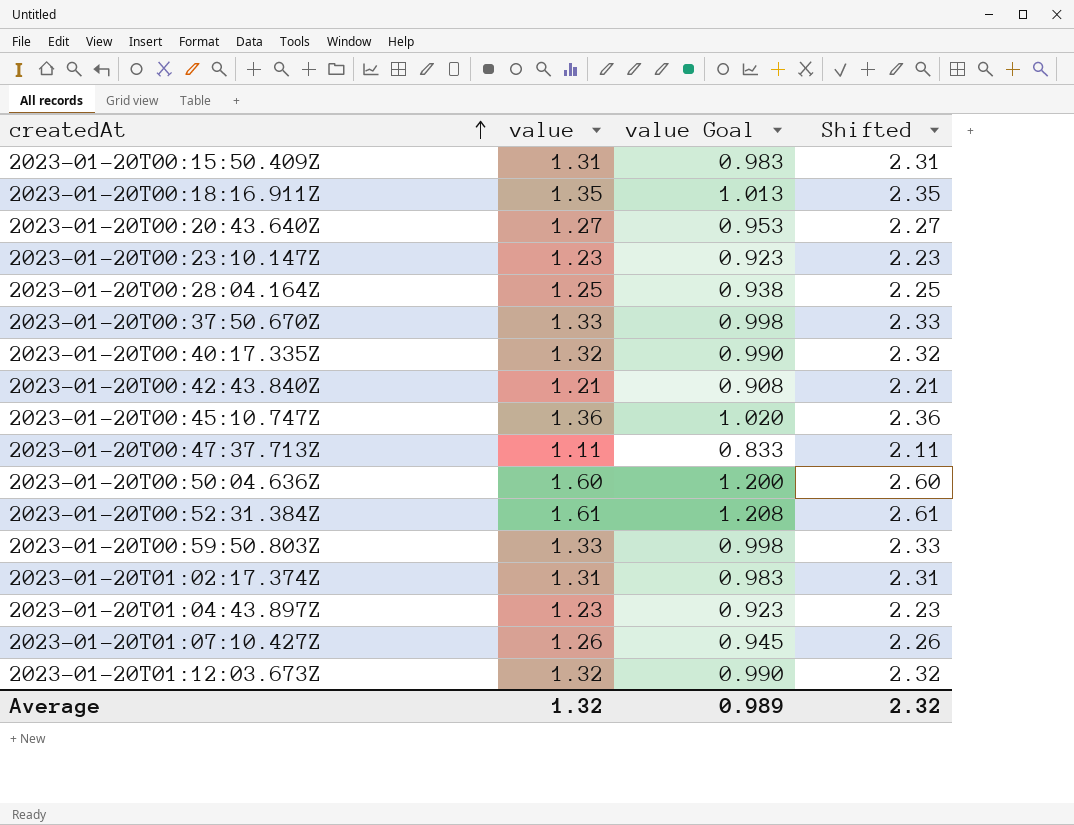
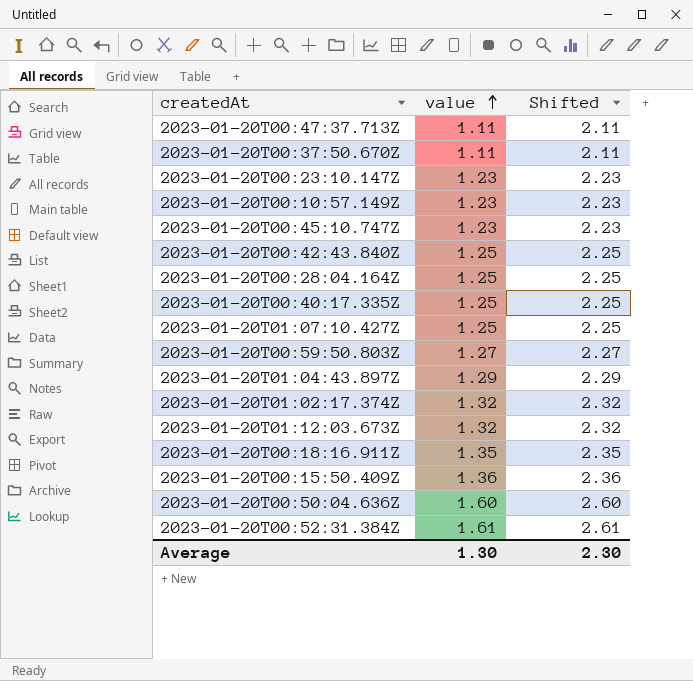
row order: createdAt ascending -> value ascending
column value Goal | formula: [value] * 0.75 -> none
row 2023-01-20T00:20:43.640Z: 1.27 | 0.953 | 2.27 -> none
2023-01-20T00:37:50.670Z | value: 1.33 -> 1.11
2023-01-20T00:37:50.670Z | Shifted: 2.33 -> 2.11
row 2023-01-20T00:10:57.149Z: none -> 1.23 | 2.23
2023-01-20T00:45:10.747Z | value: 1.36 -> 1.23
2023-01-20T00:45:10.747Z | Shifted: 2.36 -> 2.23
2023-01-20T00:42:43.840Z | value: 1.21 -> 1.25
2023-01-20T00:42:43.840Z | Shifted: 2.21 -> 2.25
2023-01-20T00:40:17.335Z | value: 1.32 -> 1.25
2023-01-20T00:40:17.335Z | Shifted: 2.32 -> 2.25
2023-01-20T01:07:10.427Z | value: 1.26 -> 1.25
2023-01-20T01:07:10.427Z | Shifted: 2.26 -> 2.25
2023-01-20T00:59:50.803Z | value: 1.33 -> 1.27
2023-01-20T00:59:50.803Z | Shifted: 2.33 -> 2.27
2023-01-20T01:04:43.897Z | value: 1.23 -> 1.29
2023-01-20T01:04:43.897Z | Shifted: 2.23 -> 2.29
2023-01-20T01:02:17.374Z | value: 1.31 -> 1.32
2023-01-20T01:02:17.374Z | Shifted: 2.31 -> 2.32
2023-01-20T00:15:50.409Z | value: 1.31 -> 1.36
2023-01-20T00:15:50.409Z | Shifted: 2.31 -> 2.36
Average | value: 1.32 -> 1.30
Average | Shifted: 2.32 -> 2.30

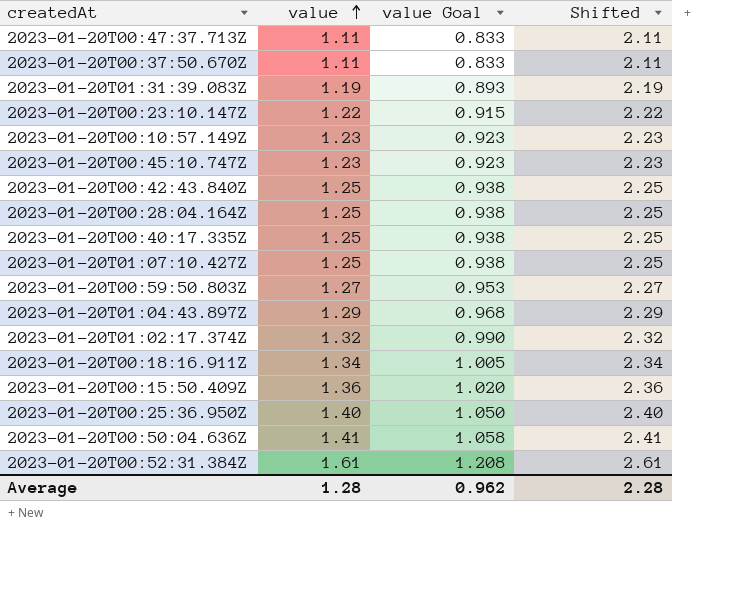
column value Goal | formula: none -> [value] * 0.75
row 2023-01-20T01:12:03.673Z: 1.32 | 2.32 -> none
row 2023-01-20T01:31:39.083Z: none -> 1.19 | 0.893 | 2.19
2023-01-20T00:23:10.147Z | value: 1.23 -> 1.22
2023-01-20T00:23:10.147Z | Shifted: 2.23 -> 2.22
2023-01-20T00:18:16.911Z | value: 1.35 -> 1.34
2023-01-20T00:18:16.911Z | Shifted: 2.35 -> 2.34
row 2023-01-20T00:25:36.950Z: none -> 1.40 | 1.050 | 2.40
2023-01-20T00:50:04.636Z | value: 1.60 -> 1.41
2023-01-20T00:50:04.636Z | Shifted: 2.60 -> 2.41
Average | value: 1.30 -> 1.28
Average | Shifted: 2.30 -> 2.28

